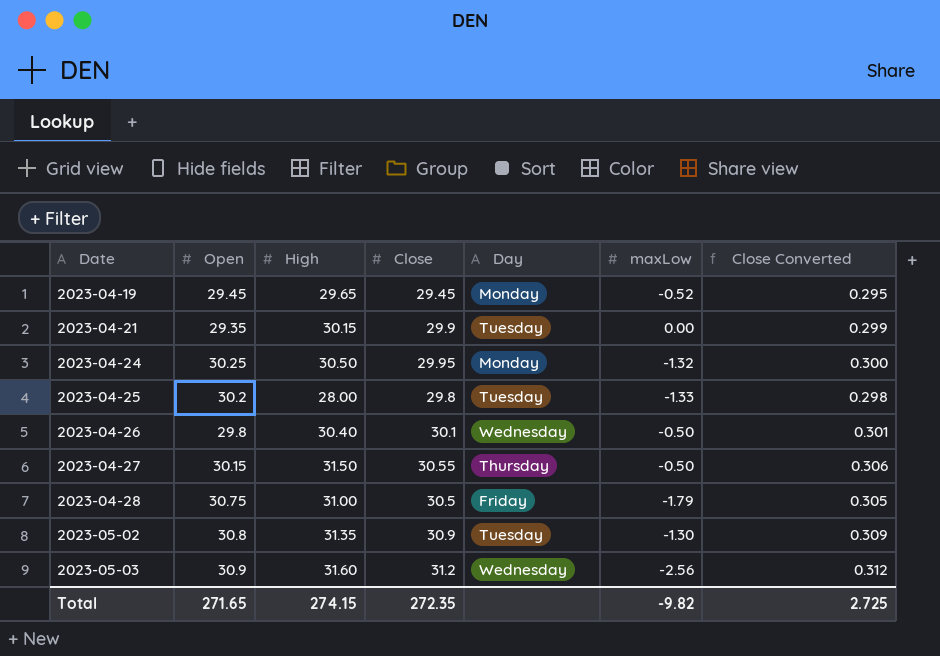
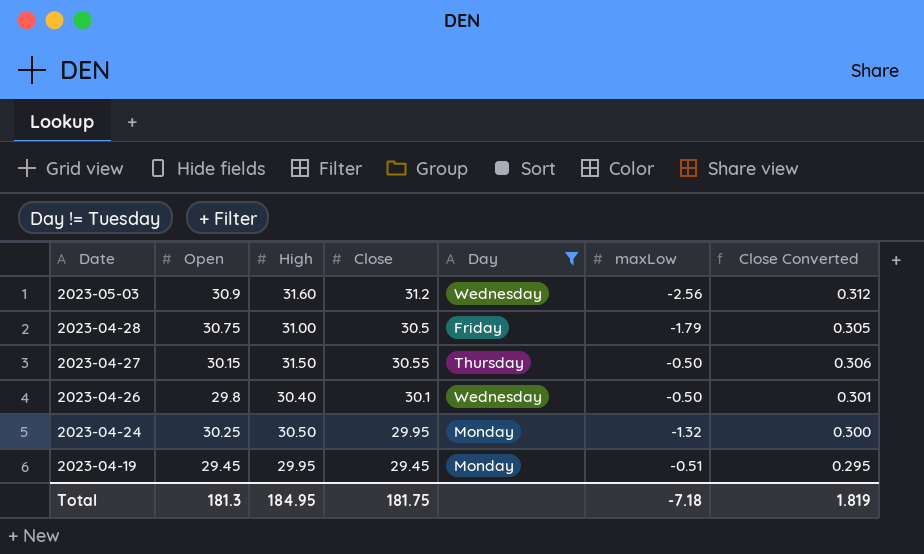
filter: none -> Day != Tuesday
row order: Date ascending -> Date descending
2023-04-19 | High: 29.65 -> 29.95
2023-04-19 | maxLow: -0.52 -> -0.51
Total | Open: 271.65 -> 181.3
Total | High: 274.15 -> 184.95
Total | Close: 272.35 -> 181.75
Total | maxLow: -9.82 -> -7.18
Total | Close Converted: 2.725 -> 1.819

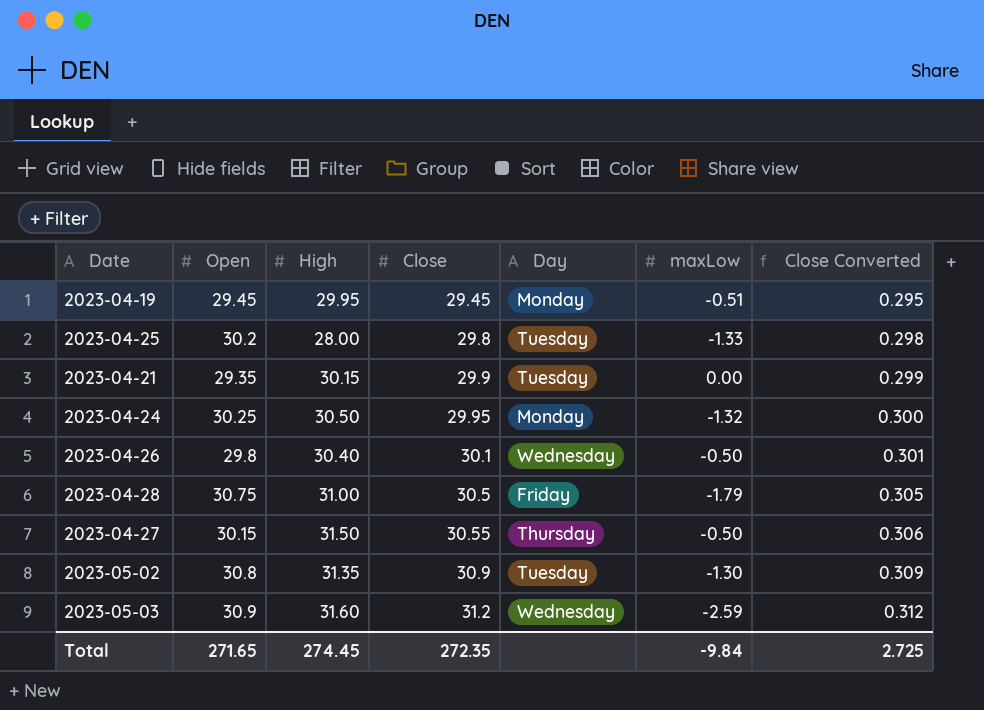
filter: Day != Tuesday -> none
row order: Date descending -> Close ascending
2023-05-03 | maxLow: -2.56 -> -2.59
Total | Open: 181.3 -> 271.65
Total | High: 184.95 -> 274.45
Total | Close: 181.75 -> 272.35
Total | maxLow: -7.18 -> -9.84
Total | Close Converted: 1.819 -> 2.725

